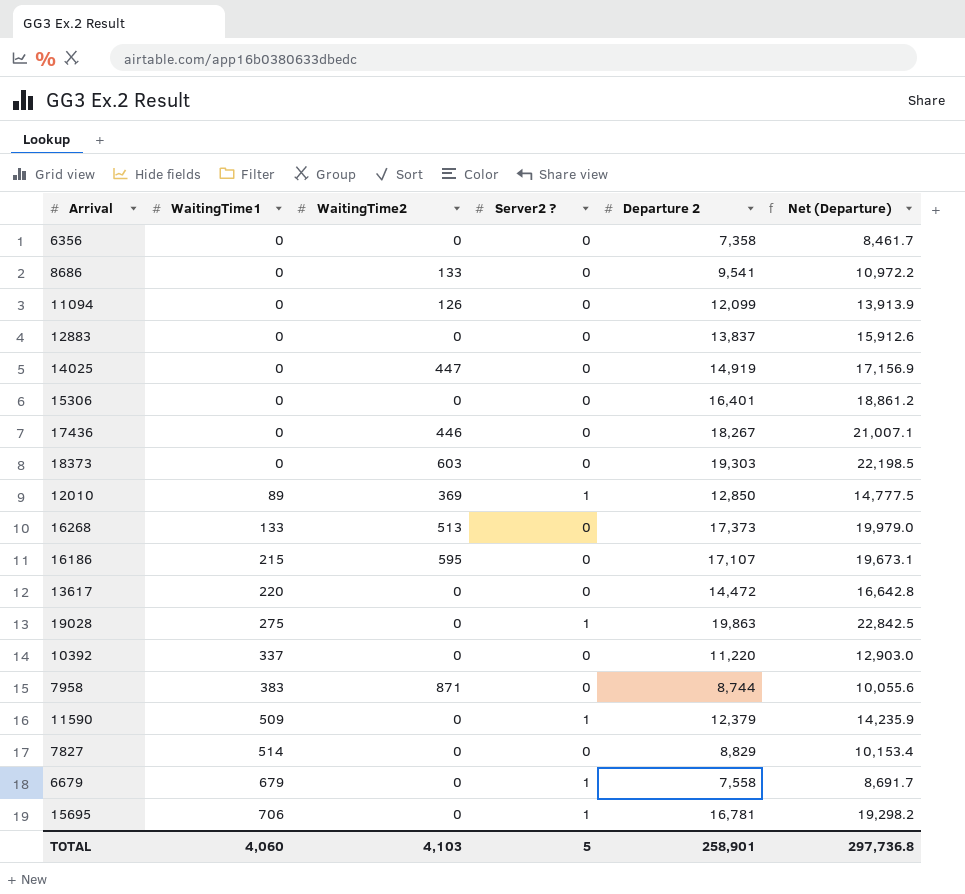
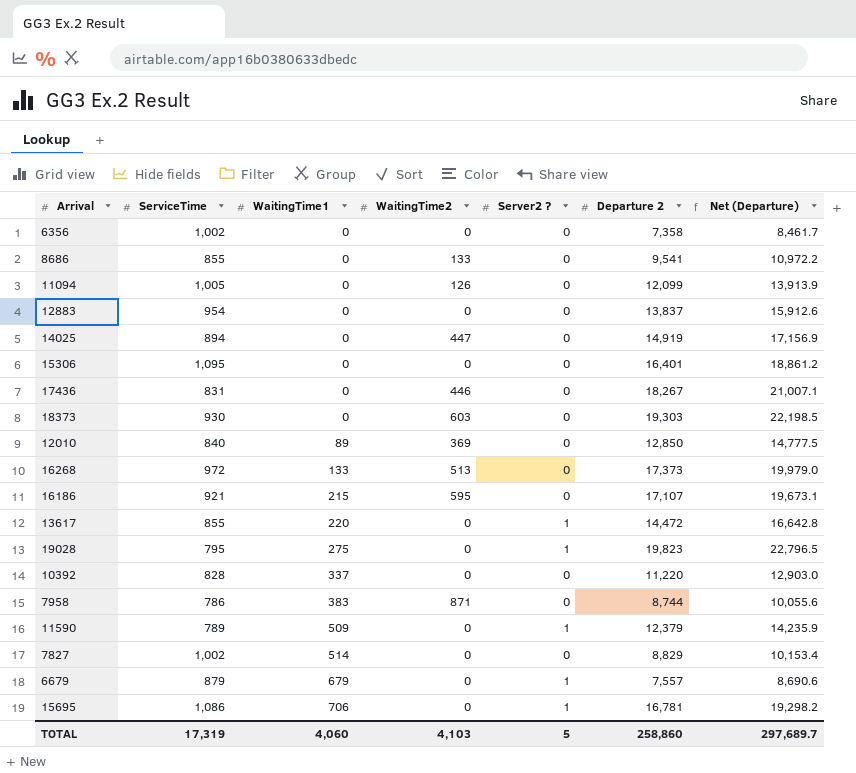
column ServiceTime | position: none -> 2
12010 | Server2 ?: 1 -> 0
13617 | Server2 ?: 0 -> 1
19028 | Departure 2: 19,863 -> 19,823
19028 | Net (Departure): 22,842.5 -> 22,796.5
6679 | Departure 2: 7,558 -> 7,557
6679 | Net (Departure): 8,691.7 -> 8,690.6
TOTAL | Departure 2: 258,901 -> 258,860
TOTAL | Net (Departure): 297,736.8 -> 297,689.7

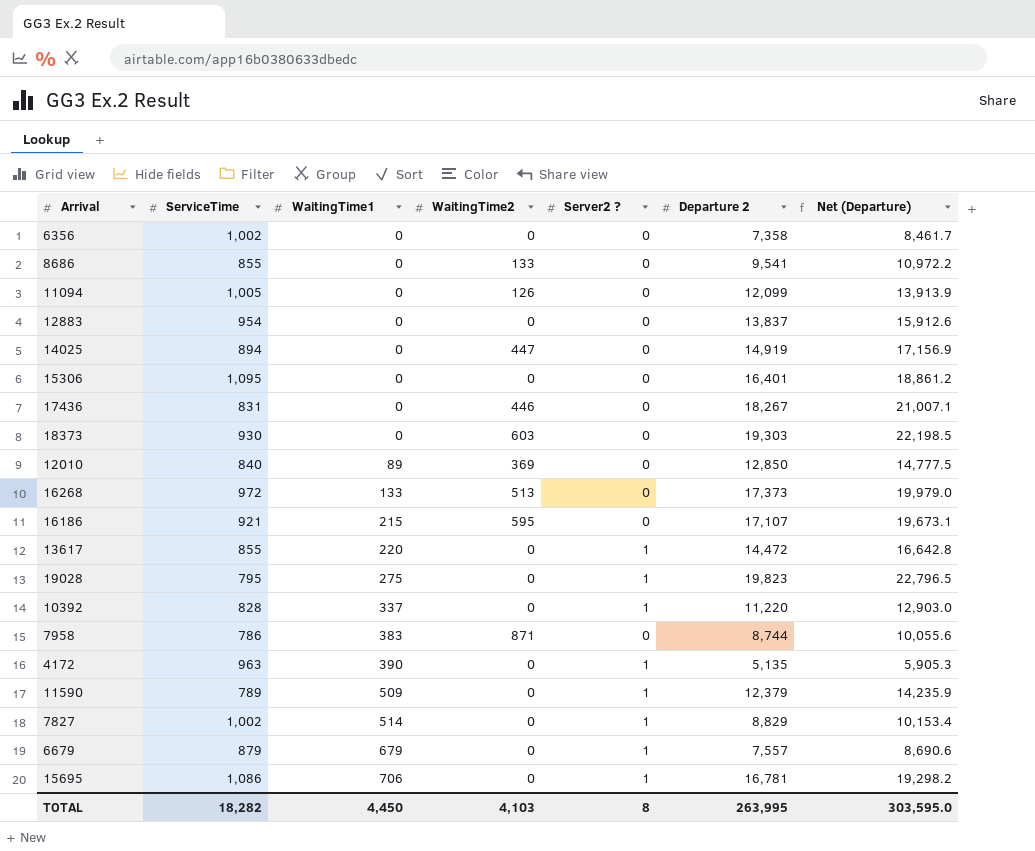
10392 | Server2 ?: 0 -> 1
row 4172: none -> 963 | 390 | 0 | 1 | 5,135 | 5,905.3
7827 | Server2 ?: 0 -> 1
TOTAL | ServiceTime: 17,319 -> 18,282
TOTAL | WaitingTime1: 4,060 -> 4,450
TOTAL | Server2 ?: 5 -> 8
TOTAL | Departure 2: 258,860 -> 263,995
TOTAL | Net (Departure): 297,689.7 -> 303,595.0

